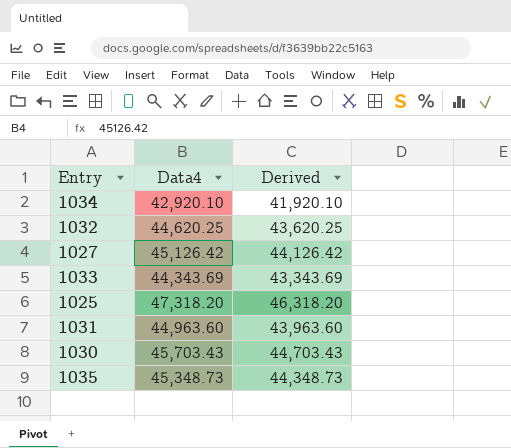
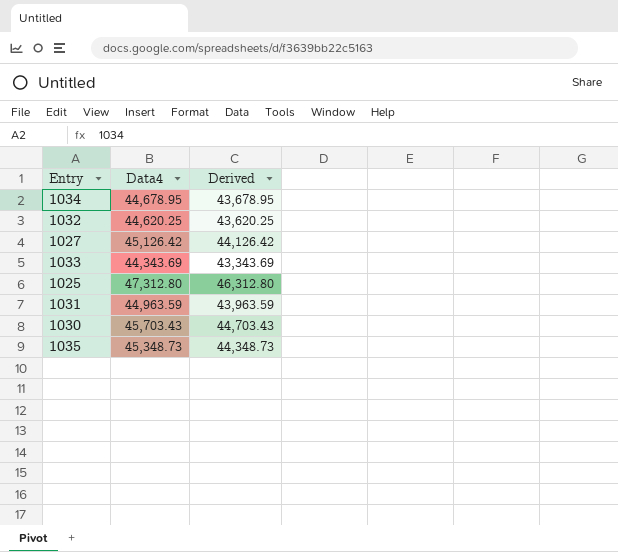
1034 | Data4: 42,920.10 -> 44,678.95
1034 | Derived: 41,920.10 -> 43,678.95
1025 | Data4: 47,318.20 -> 47,312.80
1025 | Derived: 46,318.20 -> 46,312.80
1031 | Data4: 44,963.60 -> 44,963.59
1031 | Derived: 43,963.60 -> 43,963.59

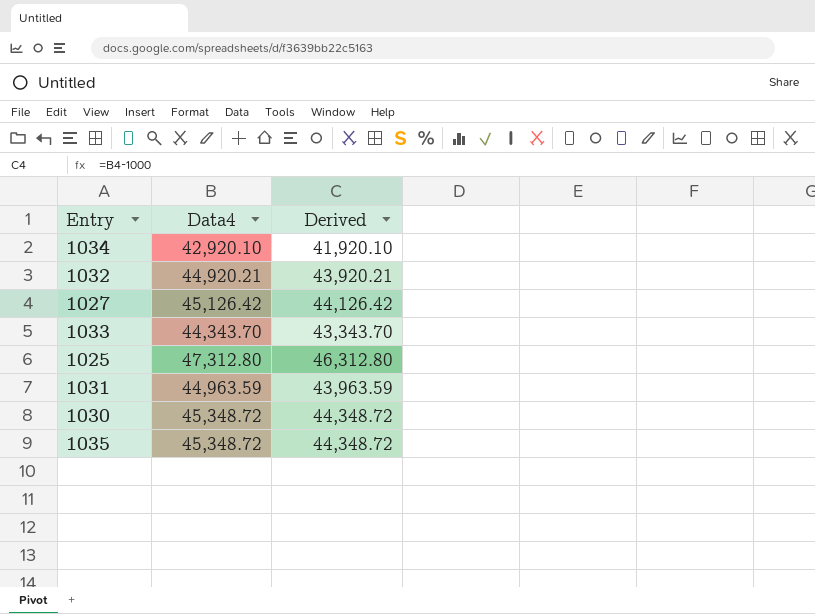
1034 | Data4: 44,678.95 -> 42,920.10
1034 | Derived: 43,678.95 -> 41,920.10
1032 | Data4: 44,620.25 -> 44,920.21
1032 | Derived: 43,620.25 -> 43,920.21
1033 | Data4: 44,343.69 -> 44,343.70
1033 | Derived: 43,343.69 -> 43,343.70
1030 | Data4: 45,703.43 -> 45,348.72
1030 | Derived: 44,703.43 -> 44,348.72
1035 | Data4: 45,348.73 -> 45,348.72
1035 | Derived: 44,348.73 -> 44,348.72

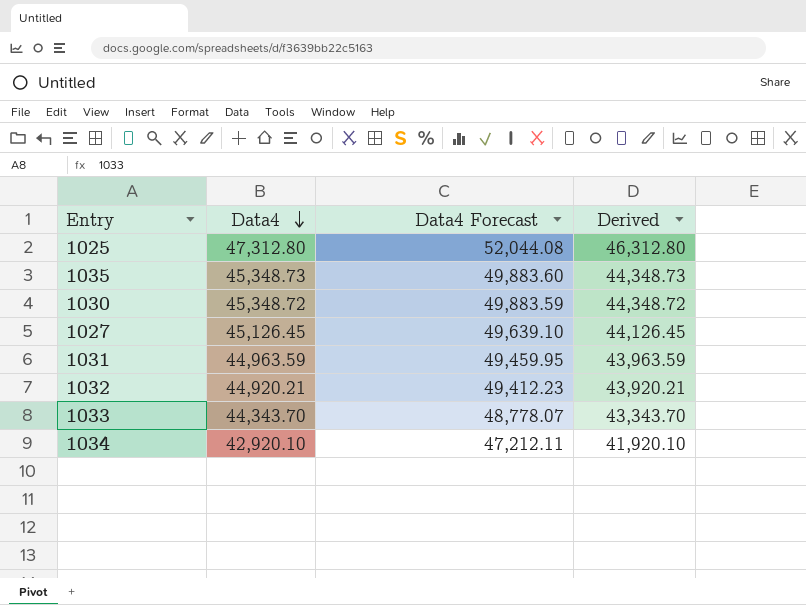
row order: none -> Data4 descending
column Data4 Forecast | formula: none -> [Data4] * 1.1
1035 | Data4: 45,348.72 -> 45,348.73
1035 | Derived: 44,348.72 -> 44,348.73
1027 | Data4: 45,126.42 -> 45,126.45
1027 | Derived: 44,126.42 -> 44,126.45

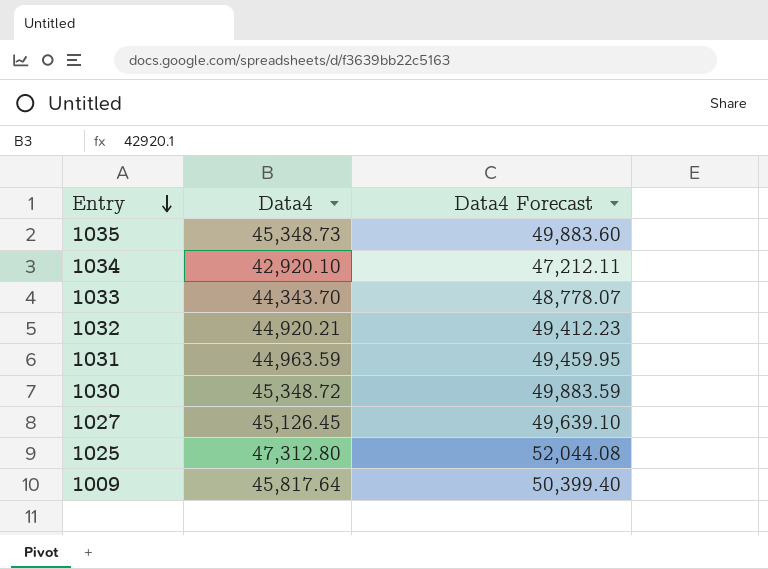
row order: Data4 descending -> Entry descending
column Derived | formula: [Data4] - 1000 -> none
row 1009: none -> 45,817.64 | 50,399.40

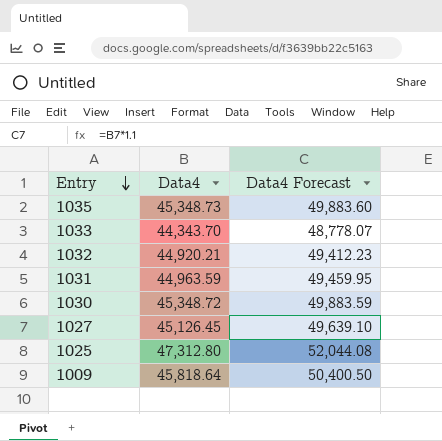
row 1034: 42,920.10 | 47,212.11 -> none
1009 | Data4: 45,817.64 -> 45,818.64
1009 | Data4 Forecast: 50,399.40 -> 50,400.50

